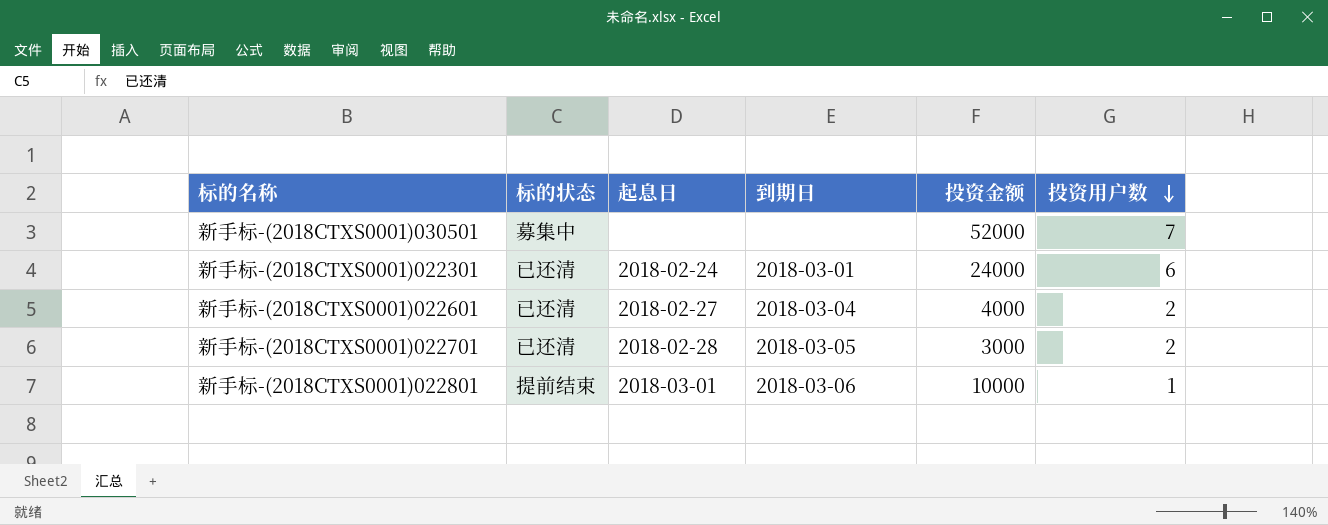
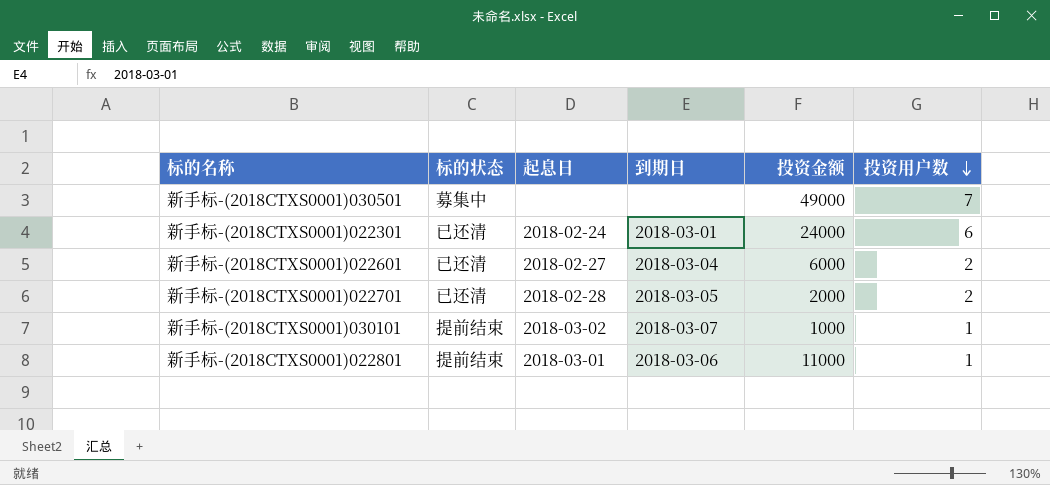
新手标-(2018CTXS0001)030501 | 投资金额: 52000 -> 49000
新手标-(2018CTXS0001)022601 | 投资金额: 4000 -> 6000
新手标-(2018CTXS0001)022701 | 投资金额: 3000 -> 2000
row 新手标-(2018CTXS0001)030101: none -> 提前结束 | 2018-03-02 | 2018-03-07 | 1000 | 1
新手标-(2018CTXS0001)022801 | 投资金额: 10000 -> 11000

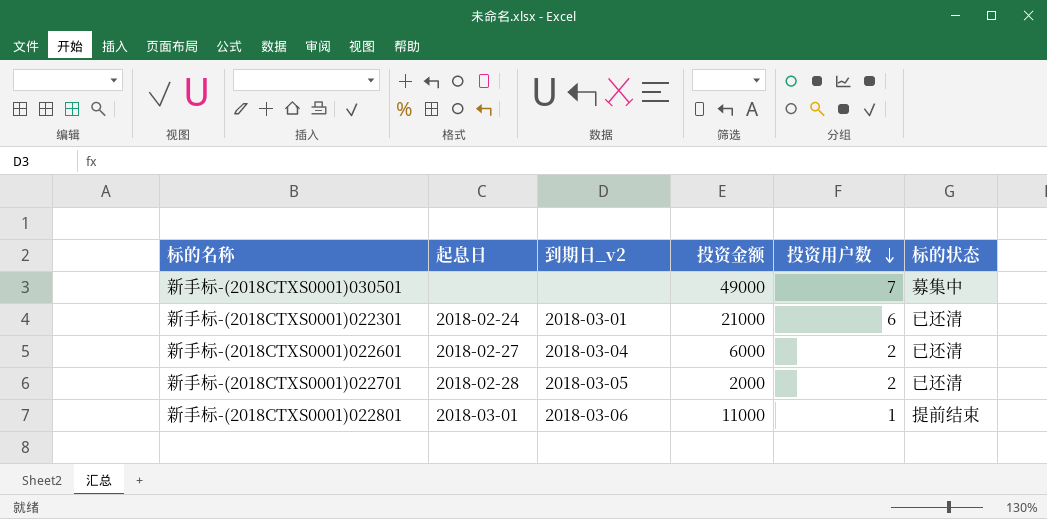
column name: 到期日 -> 到期日_v2
column 标的状态 | position: 2 -> 6
row 新手标-(2018CTXS0001)030101: 提前结束 | 2018-03-02 | 2018-03-07 | 1000 | 1 -> none
新手标-(2018CTXS0001)022301 | 投资金额: 24000 -> 21000

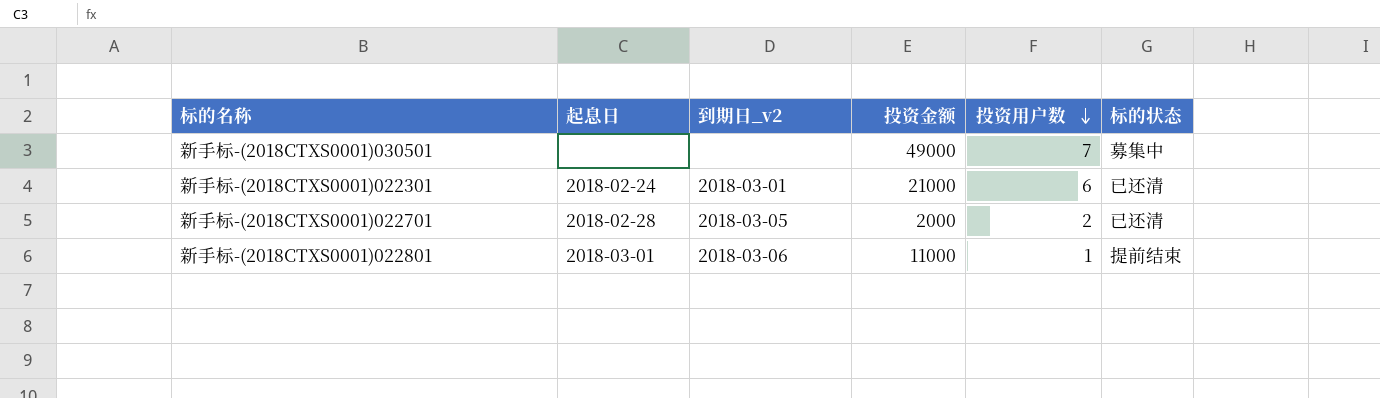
row 新手标-(2018CTXS0001)022601: 2018-02-27 | 2018-03-04 | 6000 | 2 | 已还清 -> none

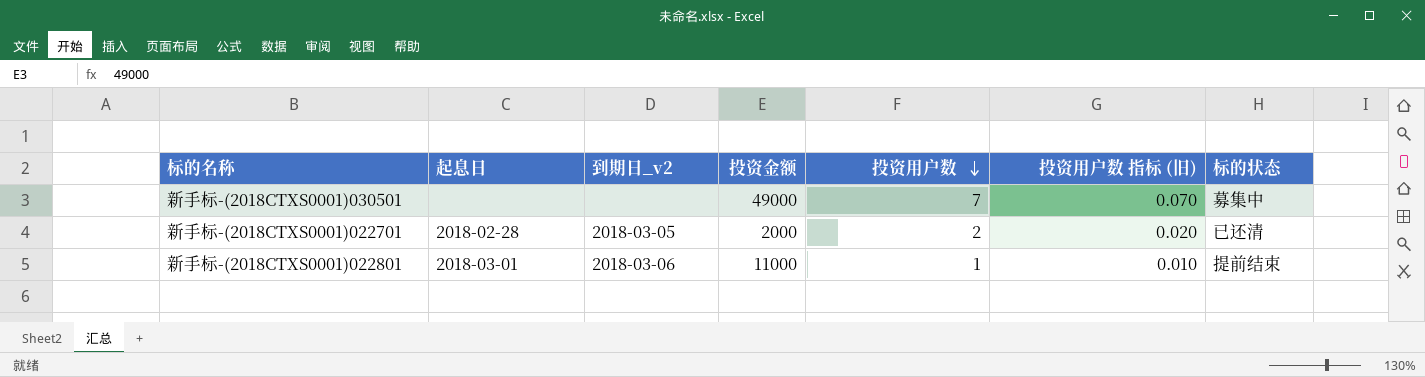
column 投资用户数 指标 (旧) | formula: none -> [投资用户数] * 0.01
row 新手标-(2018CTXS0001)022301: 2018-02-24 | 2018-03-01 | 21000 | 6 | 已还清 -> none

